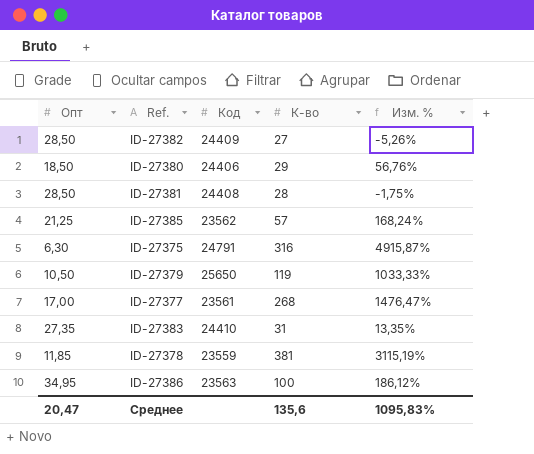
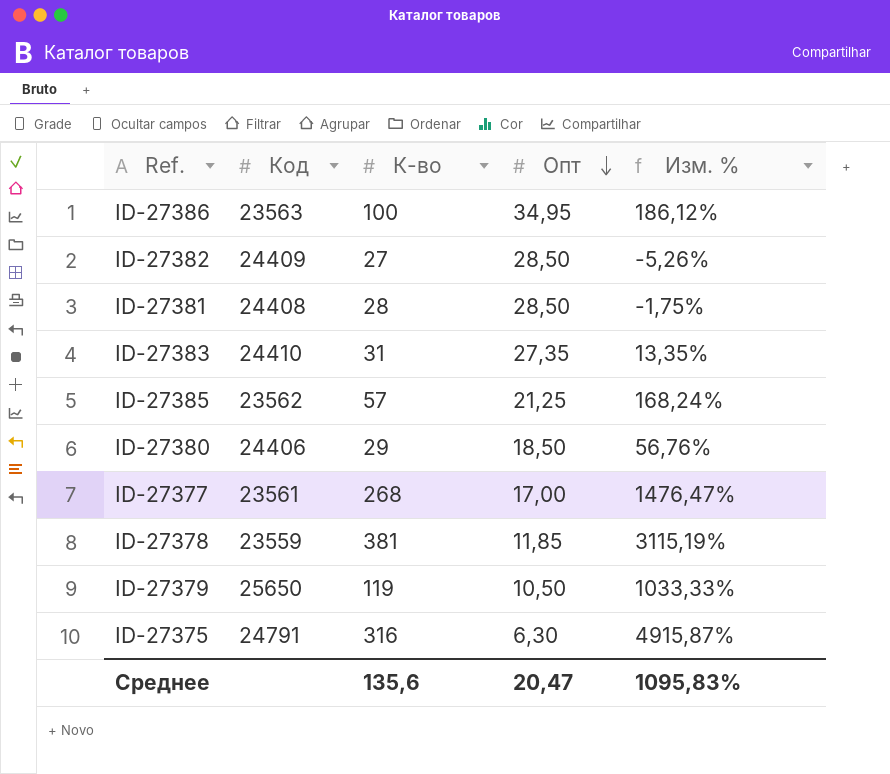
row order: none -> Опт descending
column Опт | position: 1 -> 4

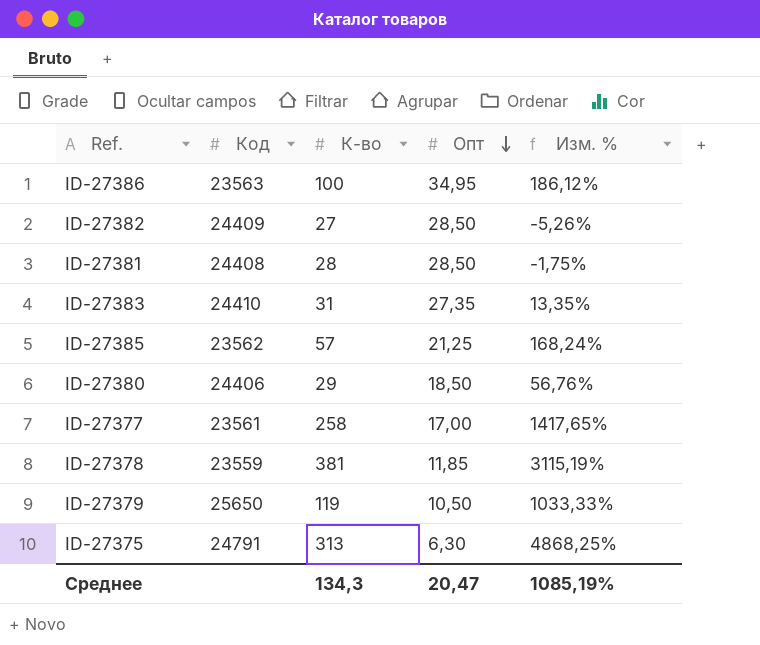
ID-27377 | К-во: 268 -> 258
ID-27377 | Изм. %: 1476,47% -> 1417,65%
ID-27375 | К-во: 316 -> 313
ID-27375 | Изм. %: 4915,87% -> 4868,25%
Среднее | К-во: 135,6 -> 134,3
Среднее | Изм. %: 1095,83% -> 1085,19%

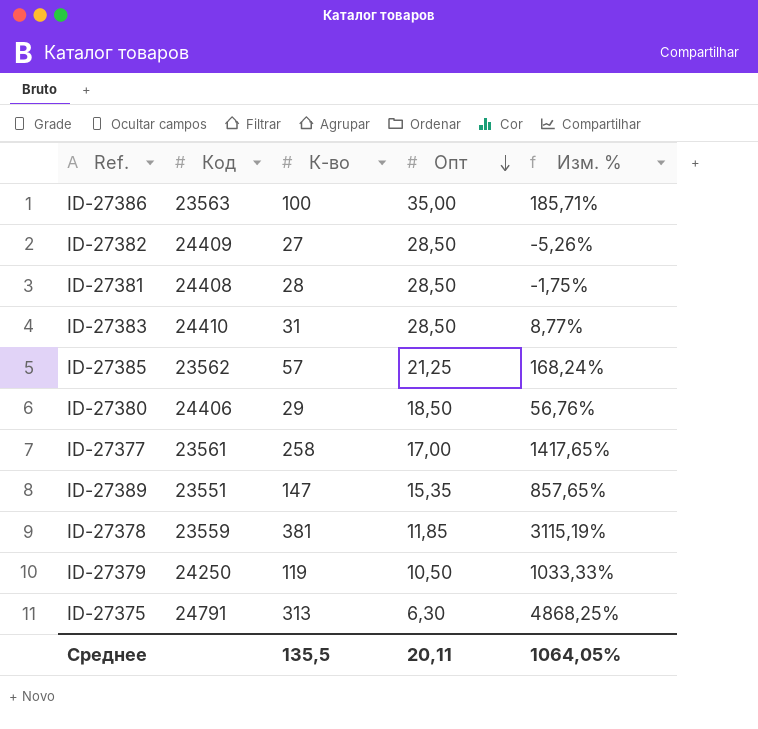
ID-27386 | Опт: 34,95 -> 35,00
ID-27386 | Изм. %: 186,12% -> 185,71%
ID-27383 | Опт: 27,35 -> 28,50
ID-27383 | Изм. %: 13,35% -> 8,77%
row ID-27389: none -> 23551 | 147 | 15,35 | 857,65%
ID-27379 | Код: 25650 -> 24250
Среднее | К-во: 134,3 -> 135,5
Среднее | Опт: 20,47 -> 20,11
Среднее | Изм. %: 1085,19% -> 1064,05%

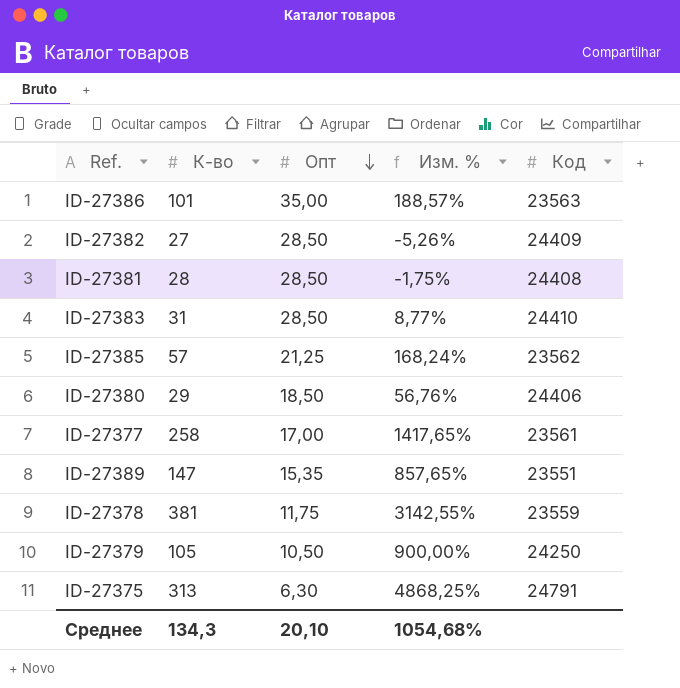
column Код | position: 2 -> 5
ID-27386 | К-во: 100 -> 101
ID-27386 | Изм. %: 185,71% -> 188,57%
ID-27378 | Опт: 11,85 -> 11,75
ID-27378 | Изм. %: 3115,19% -> 3142,55%
ID-27379 | К-во: 119 -> 105
ID-27379 | Изм. %: 1033,33% -> 900,00%
Среднее | К-во: 135,5 -> 134,3
Среднее | Опт: 20,11 -> 20,10
Среднее | Изм. %: 1064,05% -> 1054,68%

